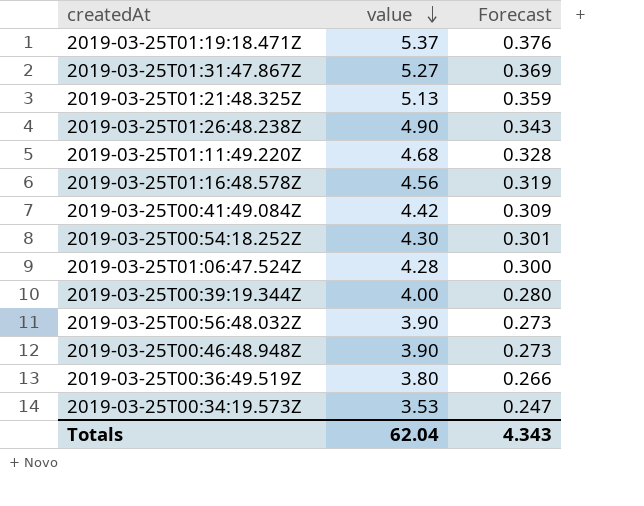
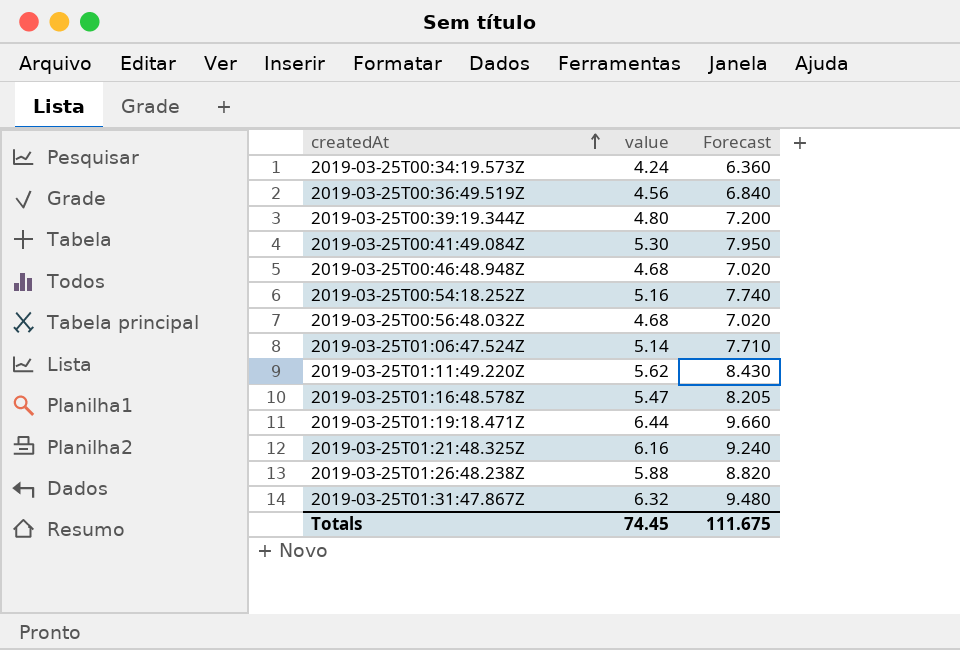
row order: value descending -> createdAt ascending
column Forecast | formula: [value] * 0.07 -> [value] * 1.5
2019-03-25T00:34:19.573Z | value: 3.53 -> 4.24
2019-03-25T00:36:49.519Z | value: 3.80 -> 4.56
2019-03-25T00:39:19.344Z | value: 4.00 -> 4.80
2019-03-25T00:41:49.084Z | value: 4.42 -> 5.30
2019-03-25T00:46:48.948Z | value: 3.90 -> 4.68
2019-03-25T00:54:18.252Z | value: 4.30 -> 5.16
2019-03-25T00:56:48.032Z | value: 3.90 -> 4.68
2019-03-25T01:06:47.524Z | value: 4.28 -> 5.14
2019-03-25T01:11:49.220Z | value: 4.68 -> 5.62
2019-03-25T01:16:48.578Z | value: 4.56 -> 5.47
2019-03-25T01:19:18.471Z | value: 5.37 -> 6.44
2019-03-25T01:21:48.325Z | value: 5.13 -> 6.16
2019-03-25T01:26:48.238Z | value: 4.90 -> 5.88
2019-03-25T01:31:47.867Z | value: 5.27 -> 6.32
Totals | value: 62.04 -> 74.45
Totals | Forecast: 4.343 -> 111.675

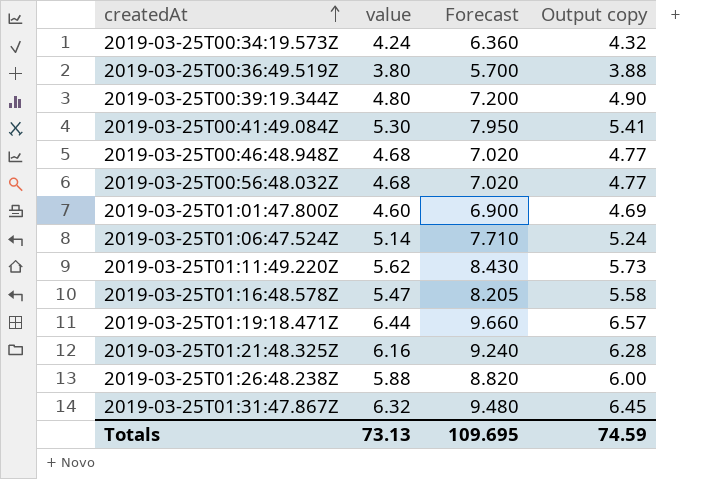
column Output copy | formula: none -> [value] * 1.02
row 2019-03-25T00:54:18.252Z: 5.16 | 7.740 -> none
2019-03-25T00:36:49.519Z | value: 4.56 -> 3.80
2019-03-25T00:36:49.519Z | Forecast: 6.840 -> 5.700
row 2019-03-25T01:01:47.800Z: none -> 4.60 | 6.900 | 4.69
Totals | value: 74.45 -> 73.13
Totals | Forecast: 111.675 -> 109.695

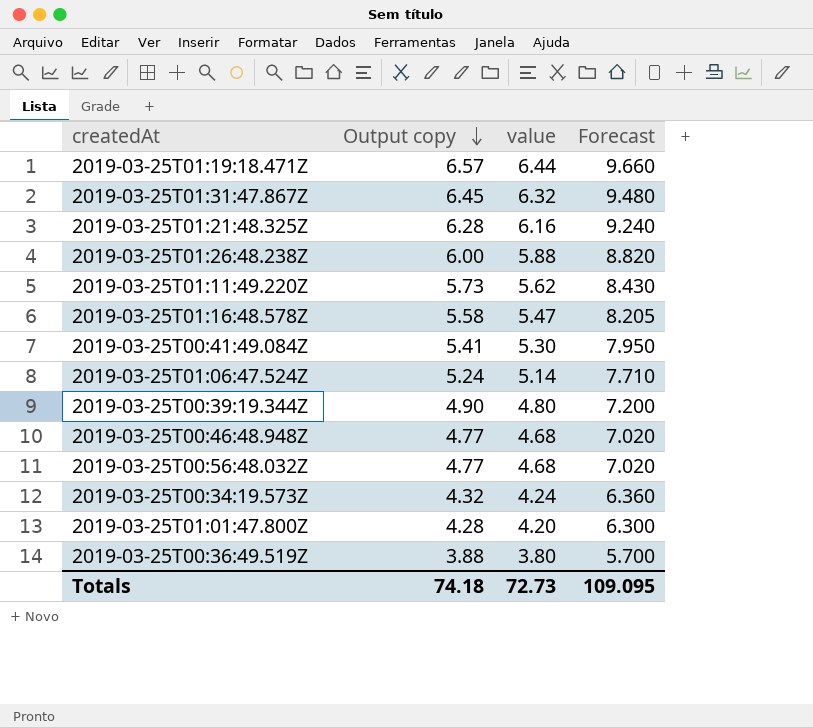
row order: createdAt ascending -> Output copy descending
column Output copy | position: 4 -> 2
2019-03-25T01:01:47.800Z | Output copy: 4.69 -> 4.28
2019-03-25T01:01:47.800Z | value: 4.60 -> 4.20
2019-03-25T01:01:47.800Z | Forecast: 6.900 -> 6.300
Totals | Output copy: 74.59 -> 74.18
Totals | value: 73.13 -> 72.73
Totals | Forecast: 109.695 -> 109.095

